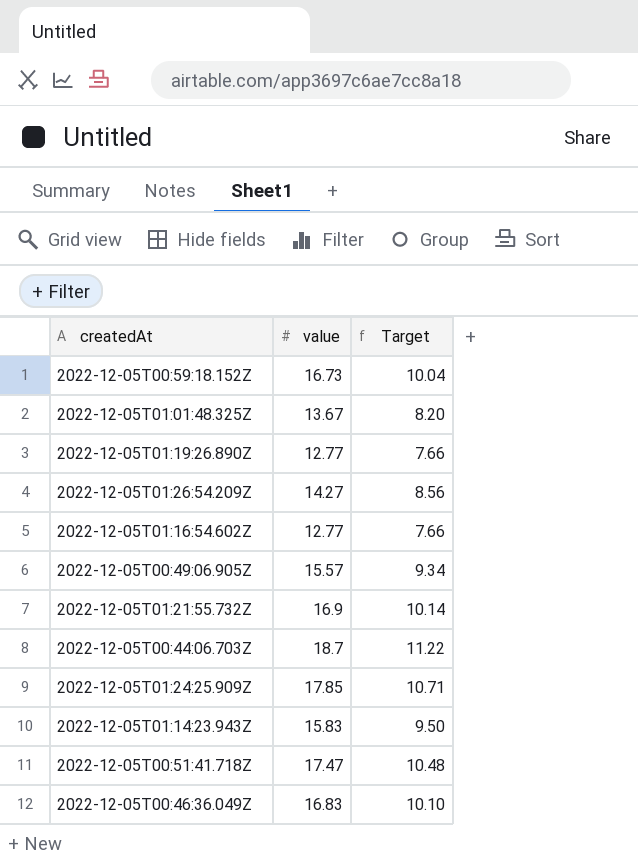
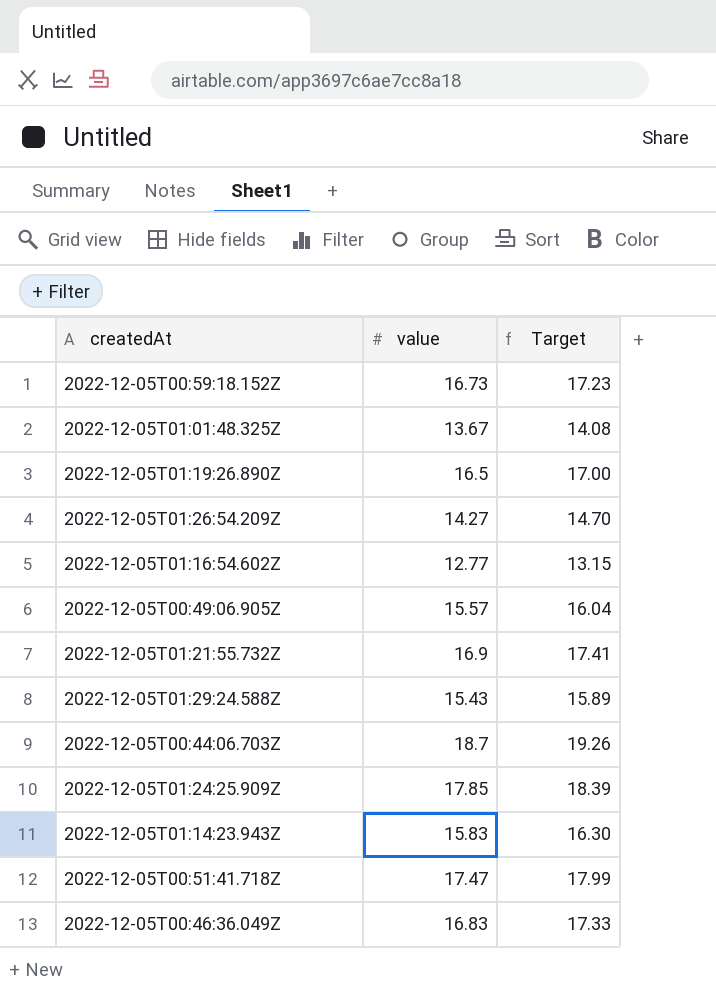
column Target | formula: [value] * 0.6 -> [value] * 1.03
2022-12-05T01:19:26.890Z | value: 12.77 -> 16.5
row 2022-12-05T01:29:24.588Z: none -> 15.43 | 15.89

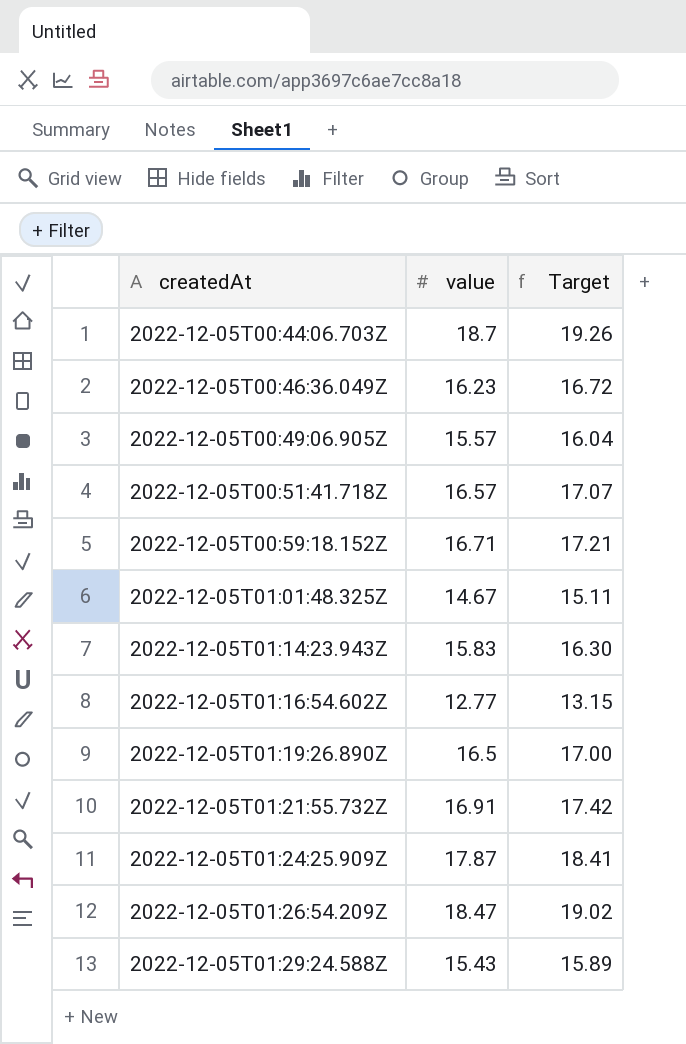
row order: none -> createdAt ascending
2022-12-05T00:46:36.049Z | value: 16.83 -> 16.23
2022-12-05T00:46:36.049Z | Target: 17.33 -> 16.72
2022-12-05T00:51:41.718Z | value: 17.47 -> 16.57
2022-12-05T00:51:41.718Z | Target: 17.99 -> 17.07
2022-12-05T00:59:18.152Z | value: 16.73 -> 16.71
2022-12-05T00:59:18.152Z | Target: 17.23 -> 17.21
2022-12-05T01:01:48.325Z | value: 13.67 -> 14.67
2022-12-05T01:01:48.325Z | Target: 14.08 -> 15.11
2022-12-05T01:21:55.732Z | value: 16.9 -> 16.91
2022-12-05T01:21:55.732Z | Target: 17.41 -> 17.42
2022-12-05T01:24:25.909Z | value: 17.85 -> 17.87
2022-12-05T01:24:25.909Z | Target: 18.39 -> 18.41
2022-12-05T01:26:54.209Z | value: 14.27 -> 18.47
2022-12-05T01:26:54.209Z | Target: 14.70 -> 19.02

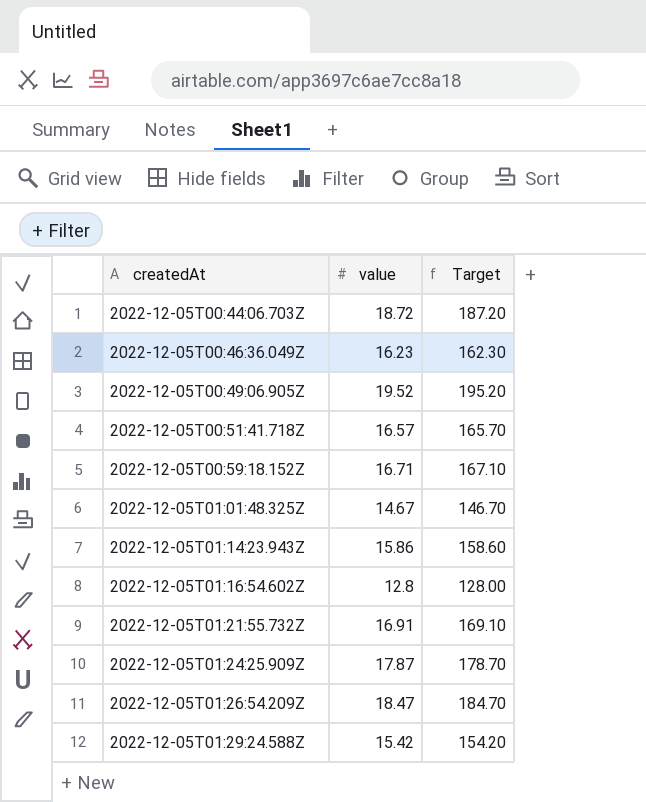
column Target | formula: [value] * 1.03 -> [value] * 10
row 2022-12-05T01:19:26.890Z: 16.5 | 17.00 -> none
2022-12-05T00:44:06.703Z | value: 18.7 -> 18.72
2022-12-05T00:49:06.905Z | value: 15.57 -> 19.52
2022-12-05T01:14:23.943Z | value: 15.83 -> 15.86
2022-12-05T01:16:54.602Z | value: 12.77 -> 12.8
2022-12-05T01:29:24.588Z | value: 15.43 -> 15.42

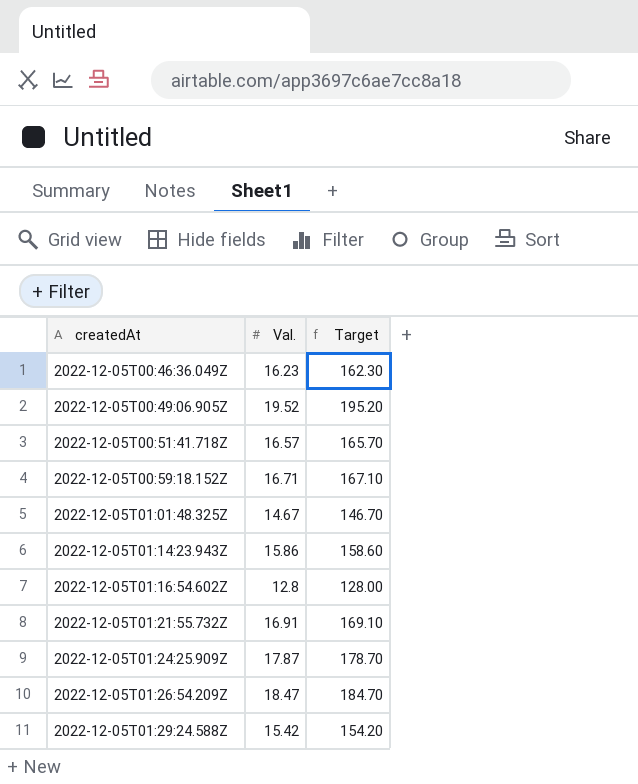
column name: value -> Val.
row 2022-12-05T00:44:06.703Z: 18.72 | 187.20 -> none

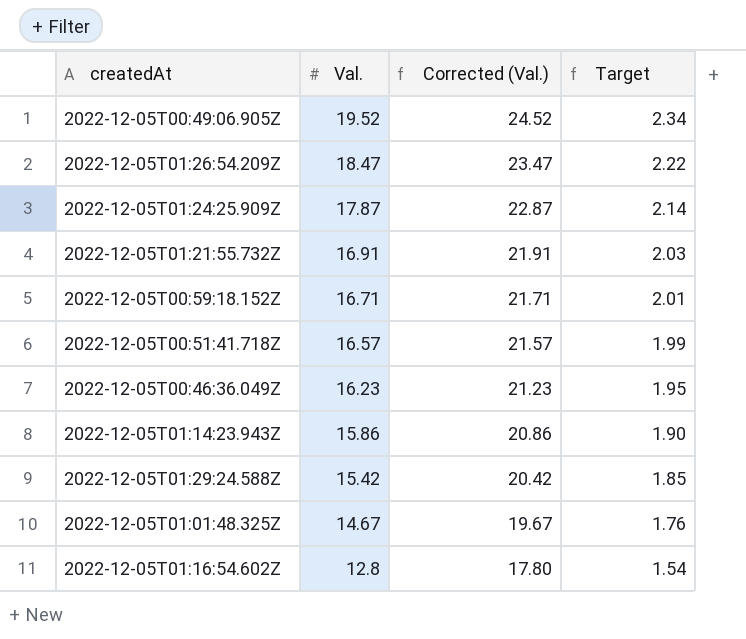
row order: createdAt ascending -> Val. descending
column Corrected (Val.) | formula: none -> [Val.] + 5
column Target | formula: [Val.] * 10 -> [Val.] * 0.12

